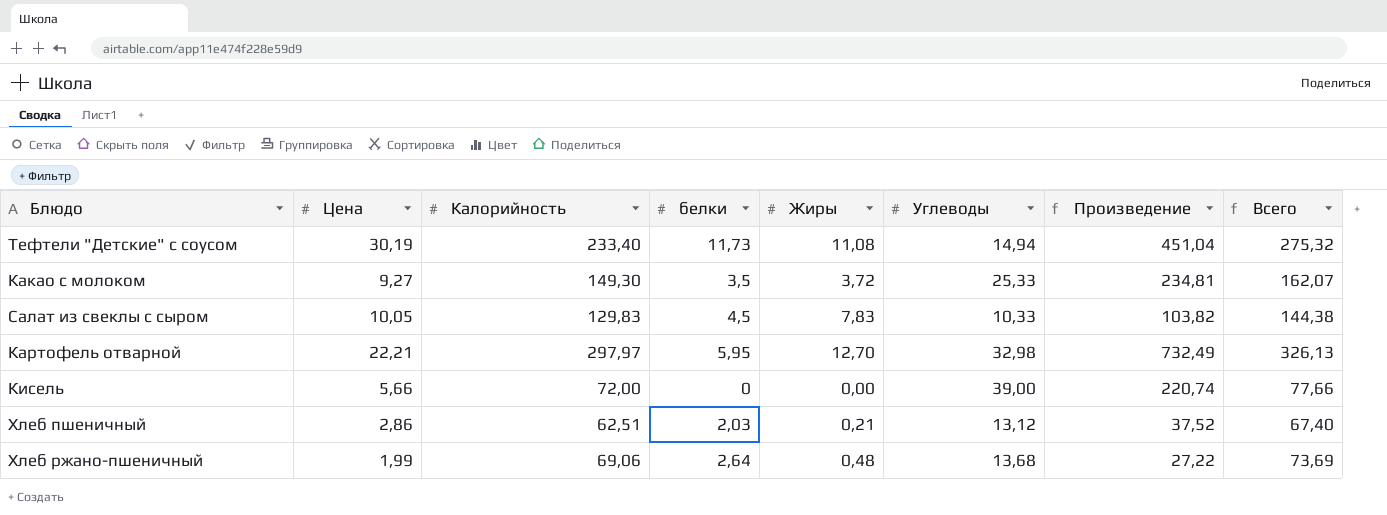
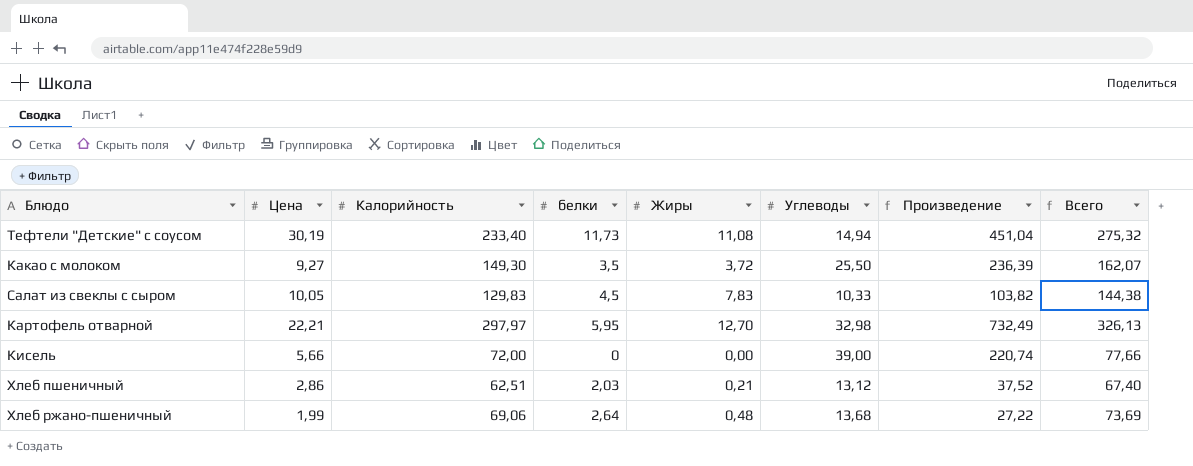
Какао с молоком | Углеводы: 25,33 -> 25,50
Какао с молоком | Произведение: 234,81 -> 236,39

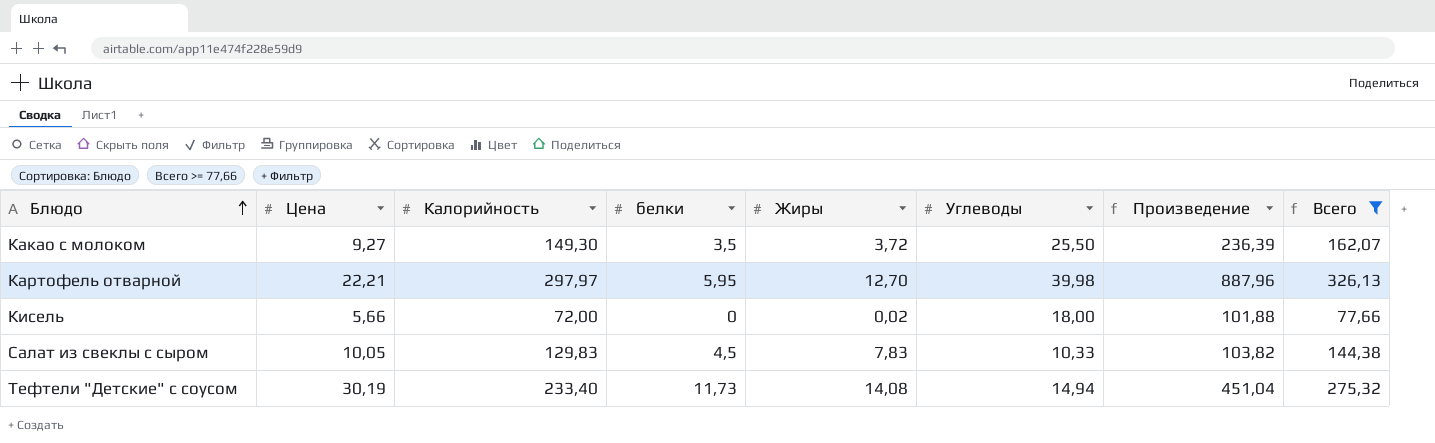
filter: none -> Всего >= 77,66
row order: none -> Блюдо ascending
Картофель отварной | Углеводы: 32,98 -> 39,98
Картофель отварной | Произведение: 732,49 -> 887,96
Кисель | Жиры: 0,00 -> 0,02
Кисель | Углеводы: 39,00 -> 18,00
Кисель | Произведение: 220,74 -> 101,88
Тефтели "Детские" с соусом | Жиры: 11,08 -> 14,08

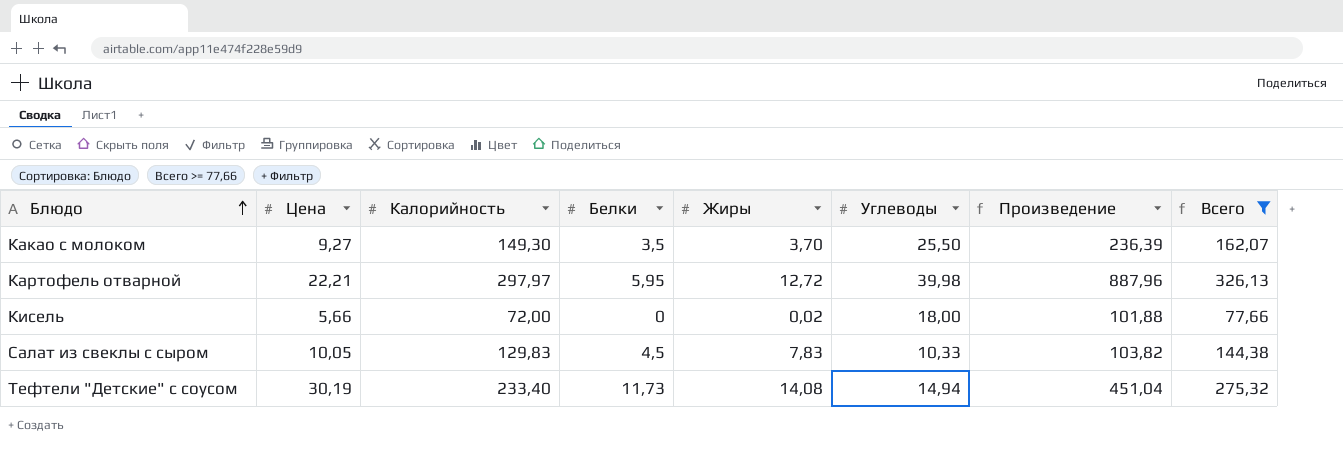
column name: белки -> Белки
Какао с молоком | Жиры: 3,72 -> 3,70
Картофель отварной | Жиры: 12,70 -> 12,72

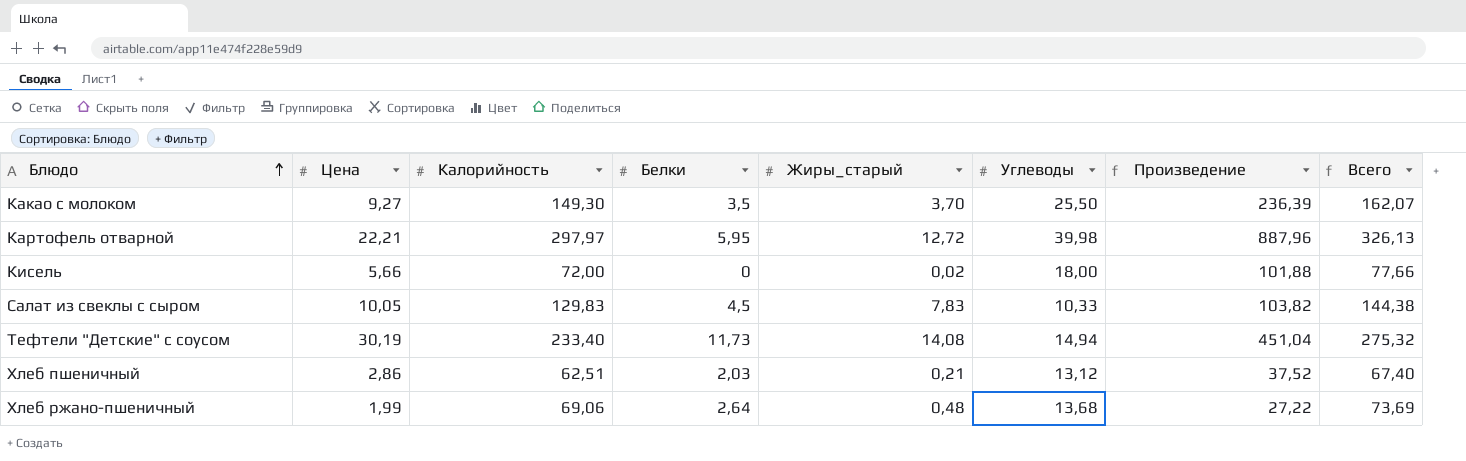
filter: Всего >= 77,66 -> none
column name: Жиры -> Жиры_старый

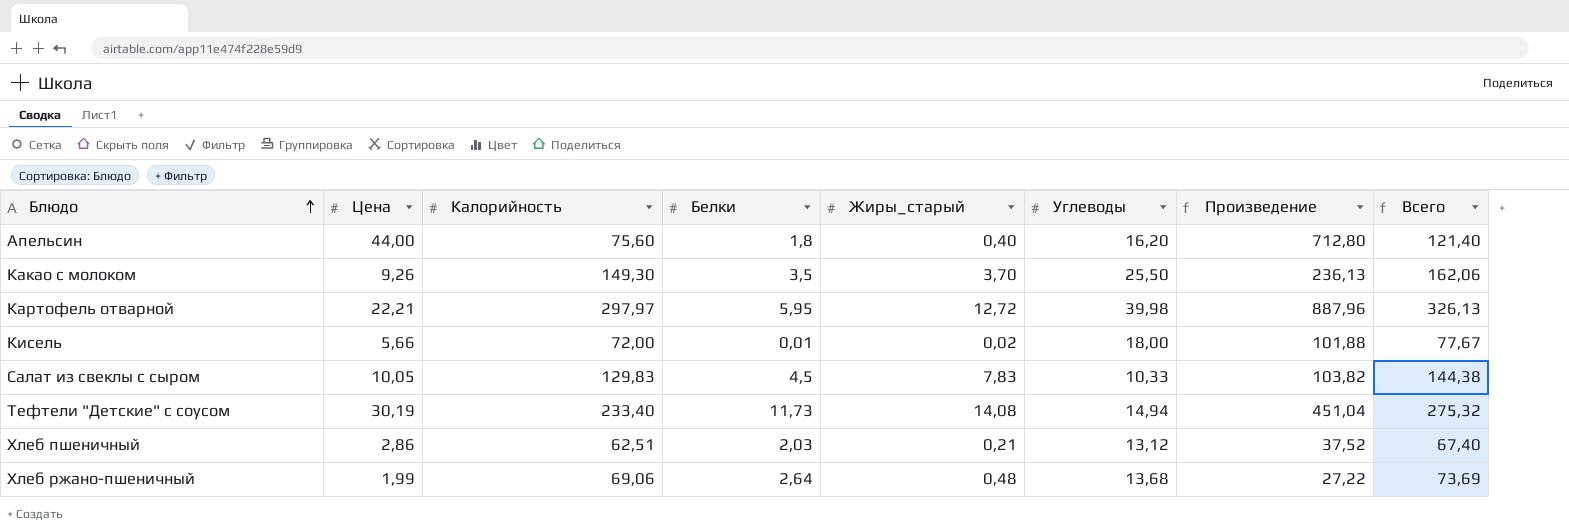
row Апельсин: none -> 44,00 | 75,60 | 1,8 | 0,40 | 16,20 | 712,80 | 121,40
Какао с молоком | Цена: 9,27 -> 9,26
Какао с молоком | Произведение: 236,39 -> 236,13
Какао с молоком | Всего: 162,07 -> 162,06
Кисель | Белки: 0 -> 0,01
Кисель | Всего: 77,66 -> 77,67

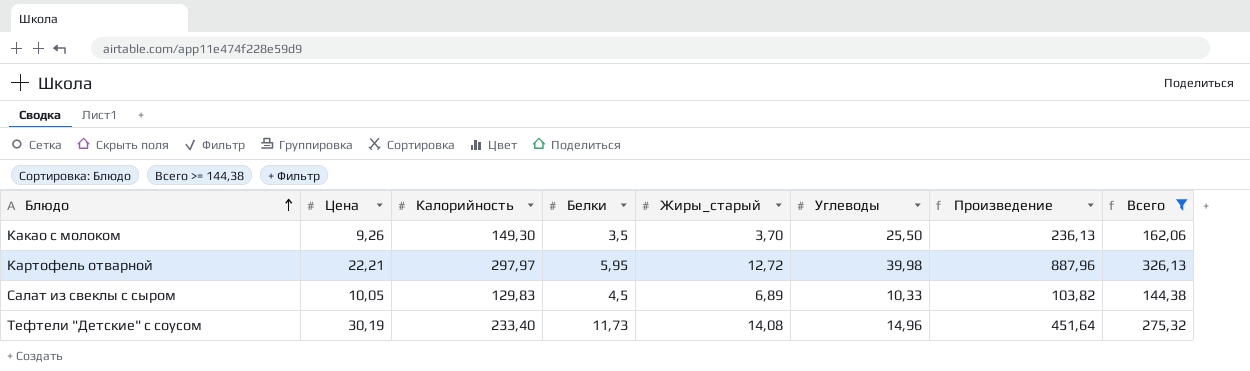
filter: none -> Всего >= 144,38
Салат из свеклы с сыром | Жиры_старый: 7,83 -> 6,89
Тефтели "Детские" с соусом | Углеводы: 14,94 -> 14,96
Тефтели "Детские" с соусом | Произведение: 451,04 -> 451,64

